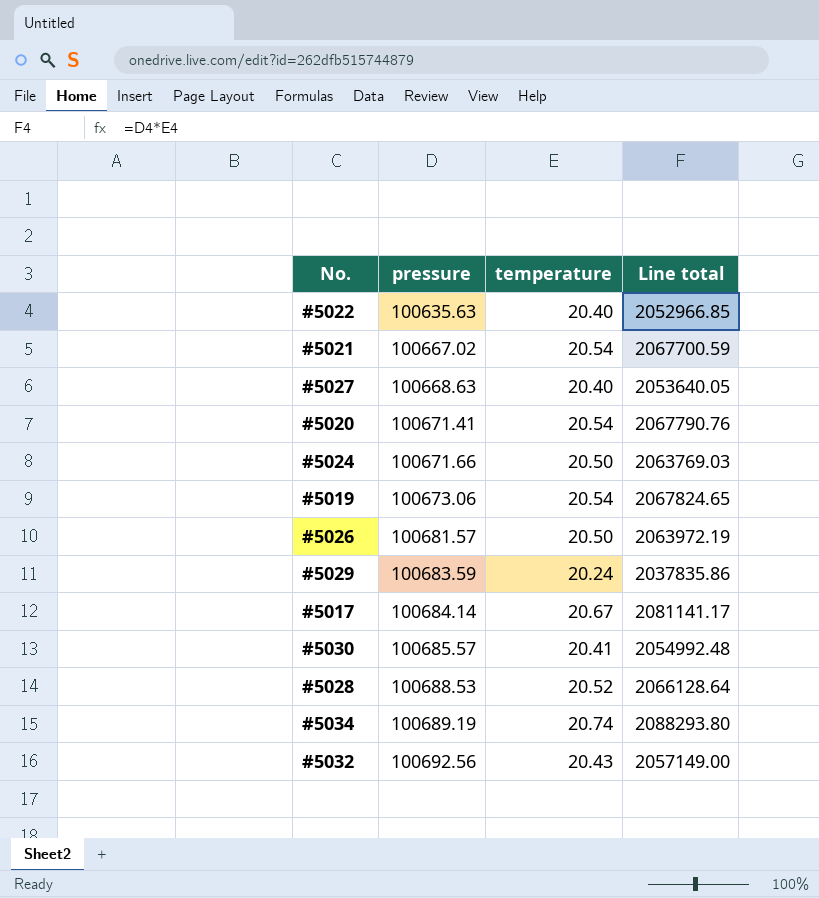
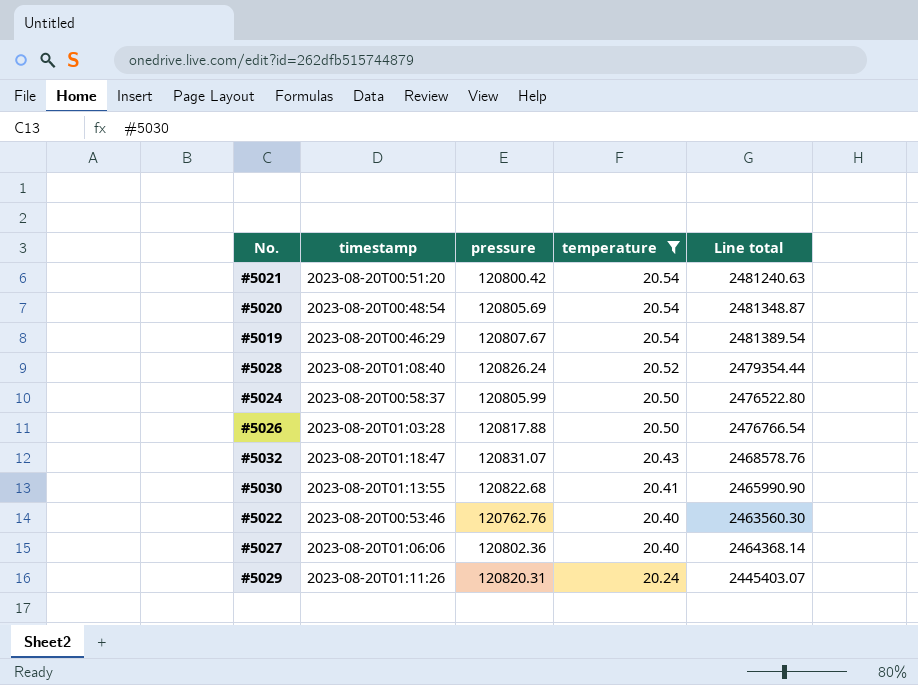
filter: none -> temperature <= 20.54
row order: pressure ascending -> temperature descending
column timestamp | position: none -> 2
#5021 | pressure: 100667.02 -> 120800.42
#5021 | Line total: 2067700.59 -> 2481240.63
#5020 | pressure: 100671.41 -> 120805.69
#5020 | Line total: 2067790.76 -> 2481348.87
#5019 | pressure: 100673.06 -> 120807.67
#5019 | Line total: 2067824.65 -> 2481389.54
#5028 | pressure: 100688.53 -> 120826.24
#5028 | Line total: 2066128.64 -> 2479354.44
#5024 | pressure: 100671.66 -> 120805.99
#5024 | Line total: 2063769.03 -> 2476522.80
#5026 | pressure: 100681.57 -> 120817.88
#5026 | Line total: 2063972.19 -> 2476766.54
#5032 | pressure: 100692.56 -> 120831.07
#5032 | Line total: 2057149.00 -> 2468578.76
#5030 | pressure: 100685.57 -> 120822.68
#5030 | Line total: 2054992.48 -> 2465990.90
#5022 | pressure: 100635.63 -> 120762.76
#5022 | Line total: 2052966.85 -> 2463560.30
#5027 | pressure: 100668.63 -> 120802.36
#5027 | Line total: 2053640.05 -> 2464368.14
#5029 | pressure: 100683.59 -> 120820.31
#5029 | Line total: 2037835.86 -> 2445403.07

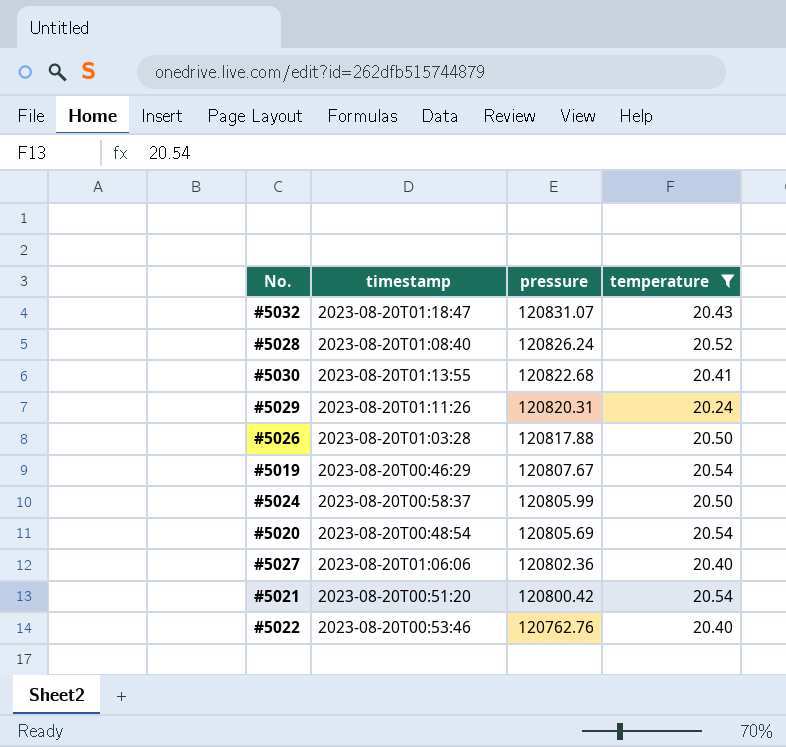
row order: temperature descending -> pressure descending
column Line total | formula: [pressure] * [temperature] -> none

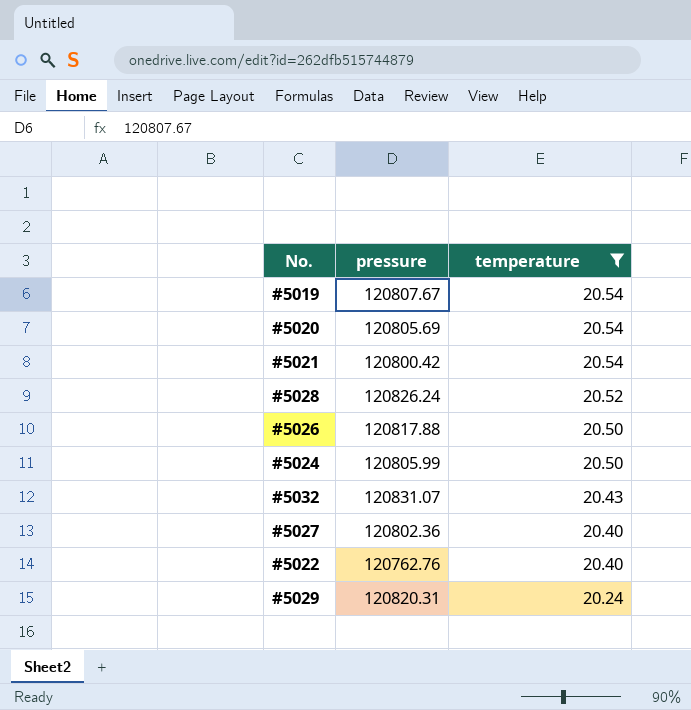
row order: pressure descending -> temperature descending
column timestamp | position: 2 -> none
row #5030: 2023-08-20T01:13:55 | 120822.68 | 20.41 -> none

